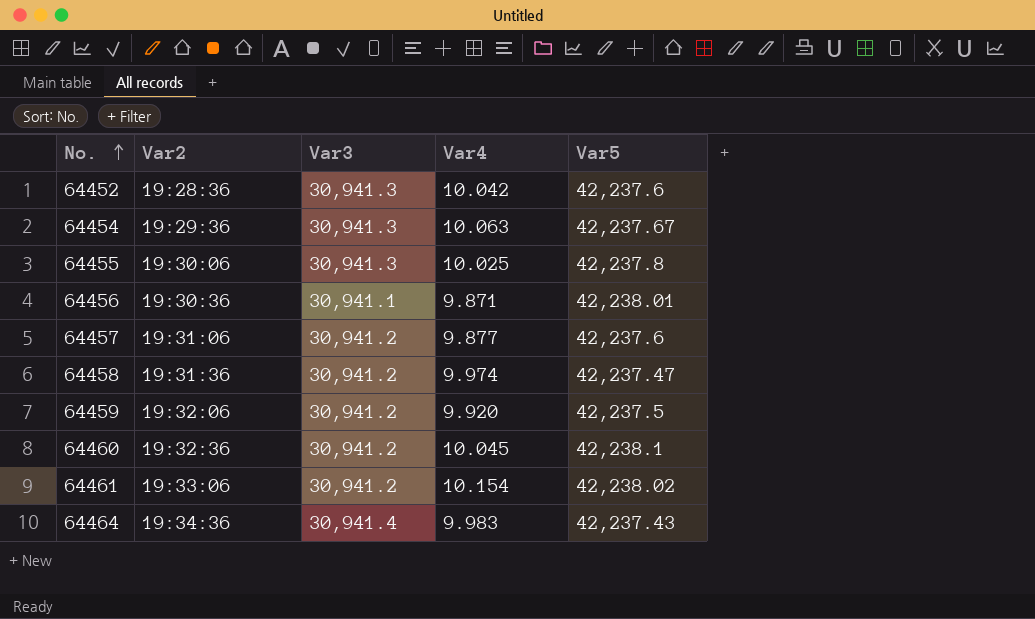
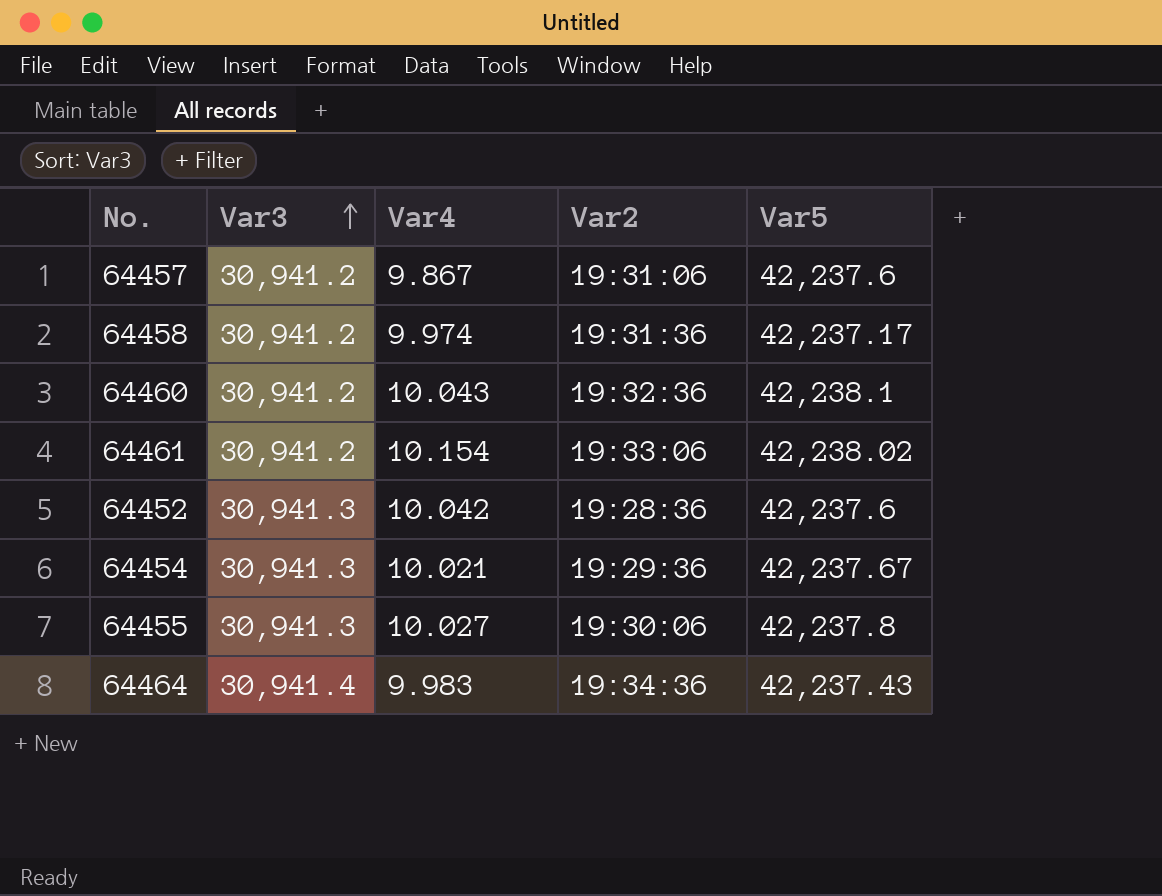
row order: No. ascending -> Var3 ascending
column Var2 | position: 2 -> 4
row 64456: 19:30:36 | 30,941.1 | 9.871 | 42,238.01 -> none
row 64459: 19:32:06 | 30,941.2 | 9.920 | 42,237.5 -> none
64457 | Var4: 9.877 -> 9.867
64458 | Var5: 42,237.47 -> 42,237.17
64460 | Var4: 10.045 -> 10.043
64454 | Var4: 10.063 -> 10.021
64455 | Var4: 10.025 -> 10.027

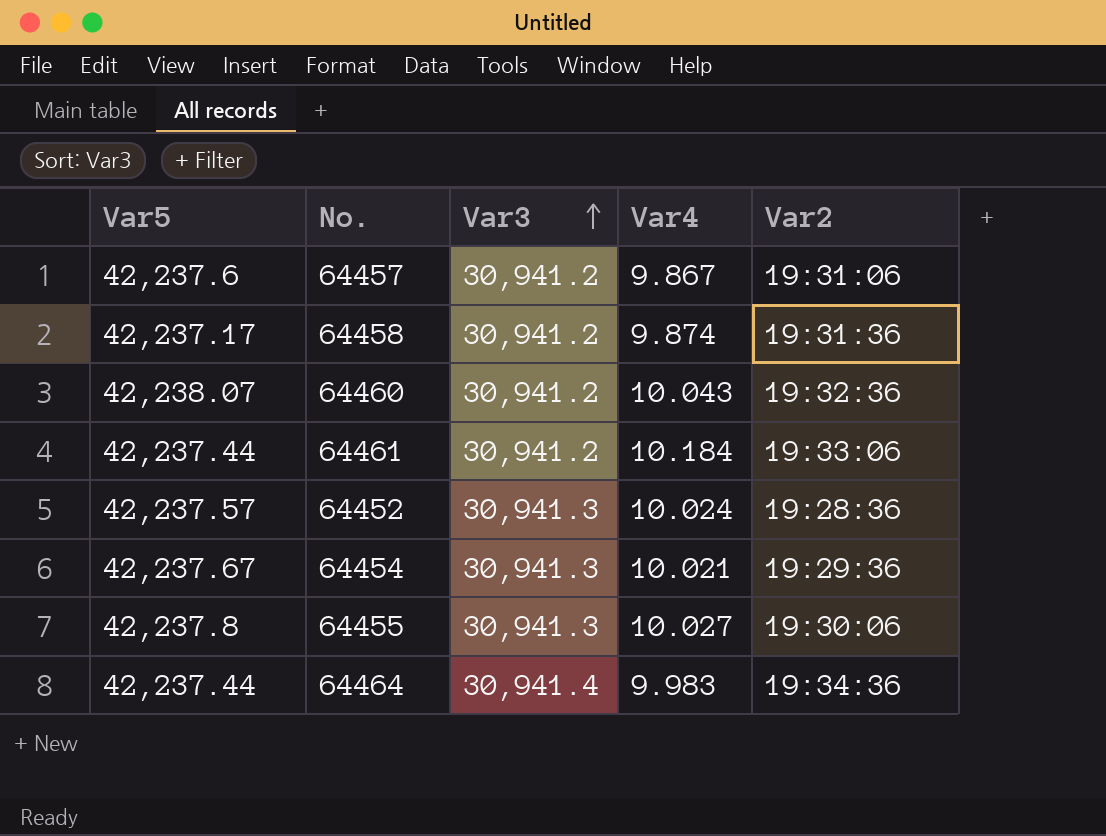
column Var5 | position: 5 -> 1
64458 | Var4: 9.974 -> 9.874
64460 | Var5: 42,238.1 -> 42,238.07
64461 | Var5: 42,238.02 -> 42,237.44
64461 | Var4: 10.154 -> 10.184
64452 | Var5: 42,237.6 -> 42,237.57
64452 | Var4: 10.042 -> 10.024
64464 | Var5: 42,237.43 -> 42,237.44

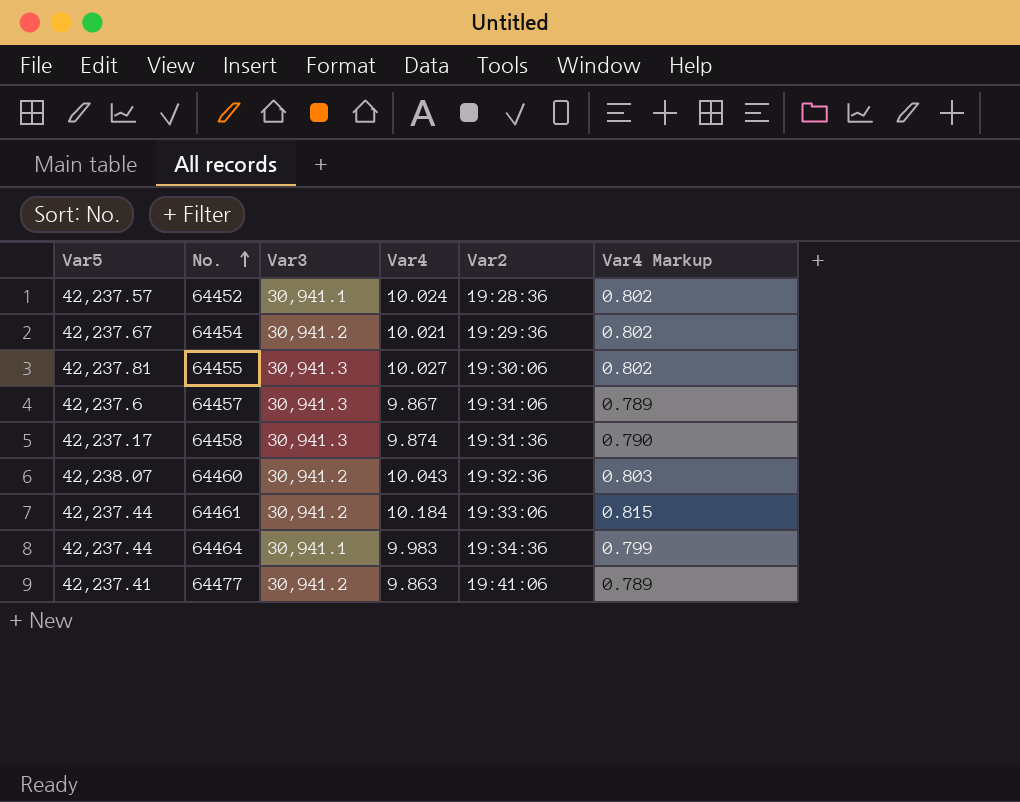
row order: Var3 ascending -> No. ascending
column Var4 Markup | formula: none -> [Var4] * 0.08
64452 | Var3: 30,941.3 -> 30,941.1
64454 | Var3: 30,941.3 -> 30,941.2
64455 | Var5: 42,237.8 -> 42,237.81
64457 | Var3: 30,941.2 -> 30,941.3
64458 | Var3: 30,941.2 -> 30,941.3
64464 | Var3: 30,941.4 -> 30,941.1
row 64477: none -> 42,237.41 | 30,941.2 | 9.863 | 19:41:06 | 0.789

